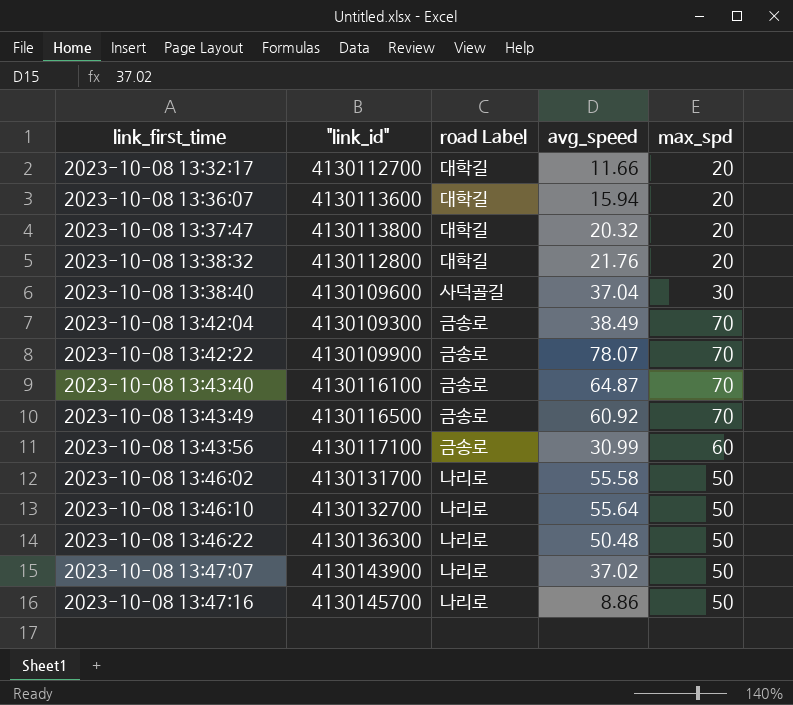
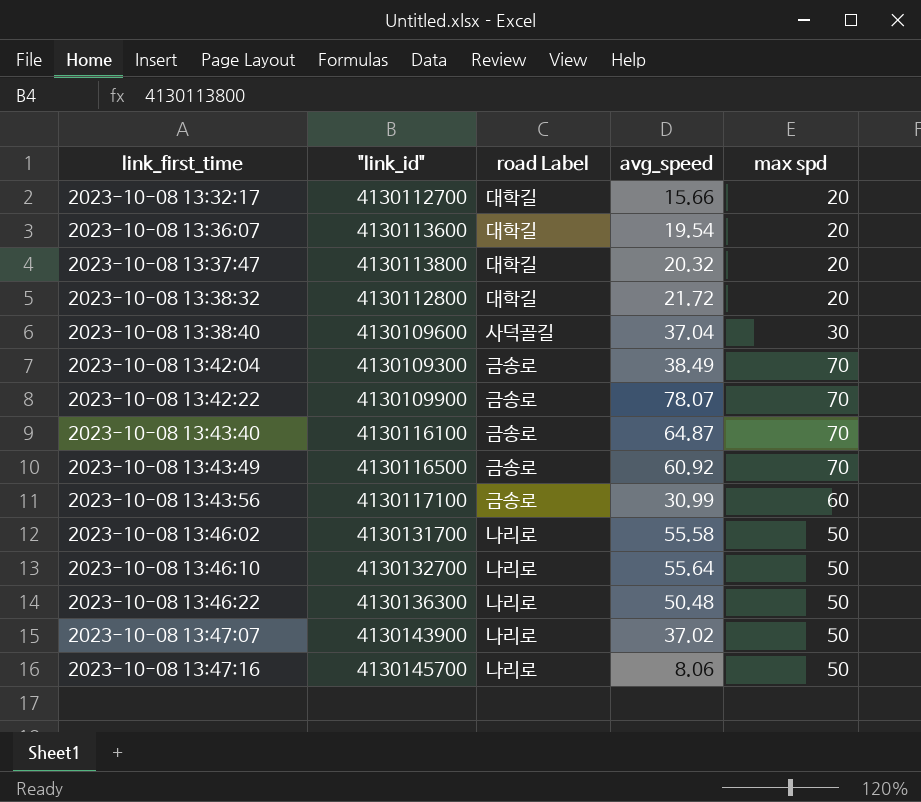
column name: max_spd -> max spd
2023-10-08 13:32:17 | avg_speed: 11.66 -> 15.66
2023-10-08 13:36:07 | avg_speed: 15.94 -> 19.54
2023-10-08 13:38:32 | avg_speed: 21.76 -> 21.72
2023-10-08 13:47:16 | avg_speed: 8.86 -> 8.06

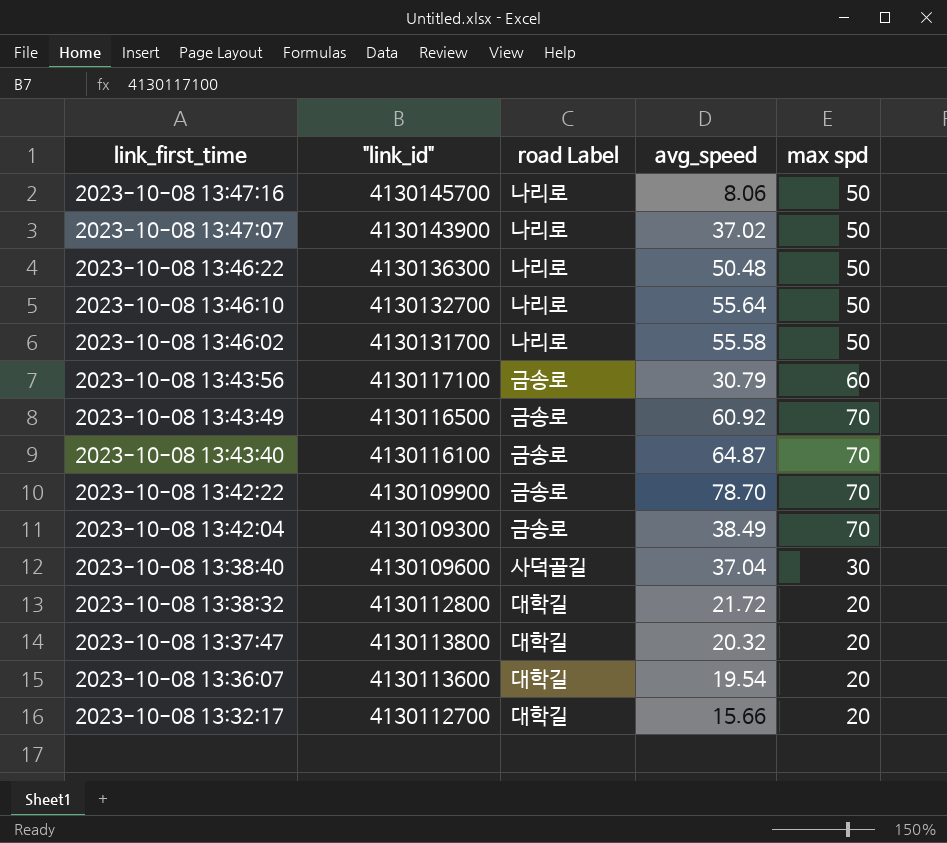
row order: link_first_time ascending -> link_first_time descending
2023-10-08 13:43:56 | avg_speed: 30.99 -> 30.79
2023-10-08 13:42:22 | avg_speed: 78.07 -> 78.70

